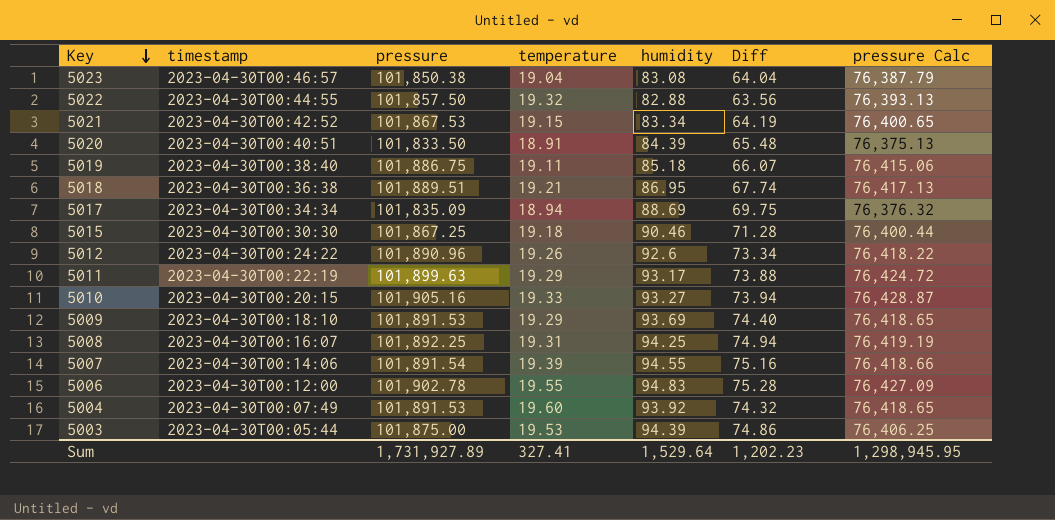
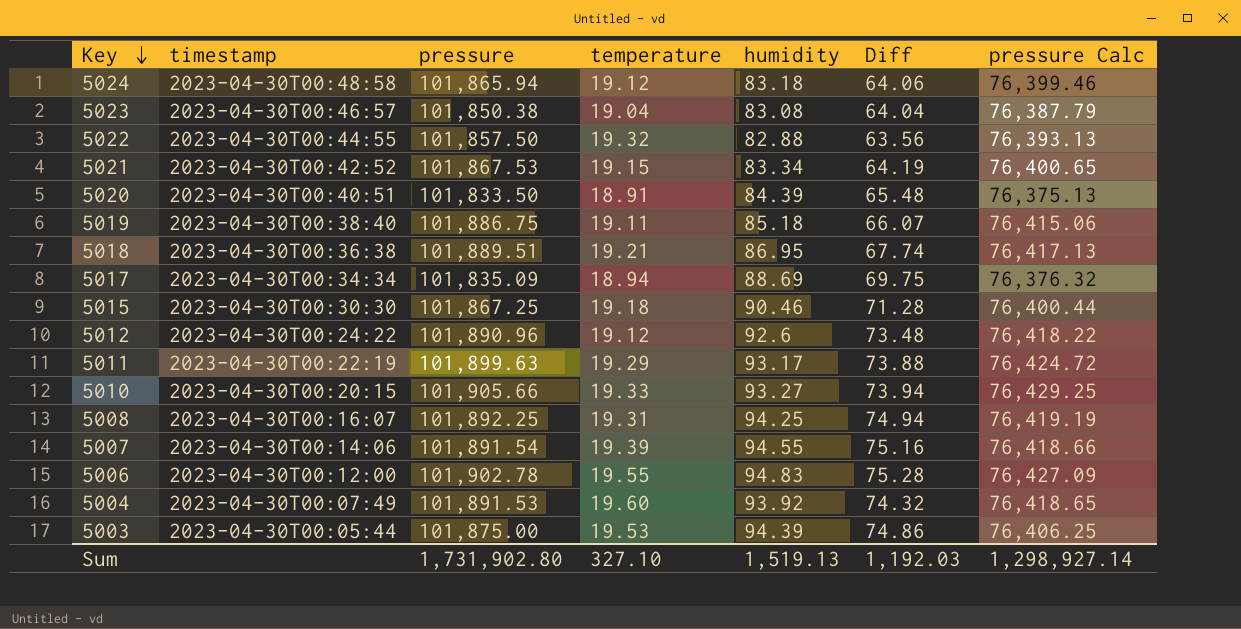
row 5009: 2023-04-30T00:18:10 | 101,891.53 | 19.29 | 93.69 | 74.40 | 76,418.65 -> none
row 5024: none -> 2023-04-30T00:48:58 | 101,865.94 | 19.12 | 83.18 | 64.06 | 76,399.46
5012 | temperature: 19.26 -> 19.12
5012 | Diff: 73.34 -> 73.48
5010 | pressure: 101,905.16 -> 101,905.66
5010 | pressure Calc: 76,428.87 -> 76,429.25
Sum | pressure: 1,731,927.89 -> 1,731,902.80
Sum | temperature: 327.41 -> 327.10
Sum | humidity: 1,529.64 -> 1,519.13
Sum | Diff: 1,202.23 -> 1,192.03
Sum | pressure Calc: 1,298,945.95 -> 1,298,927.14

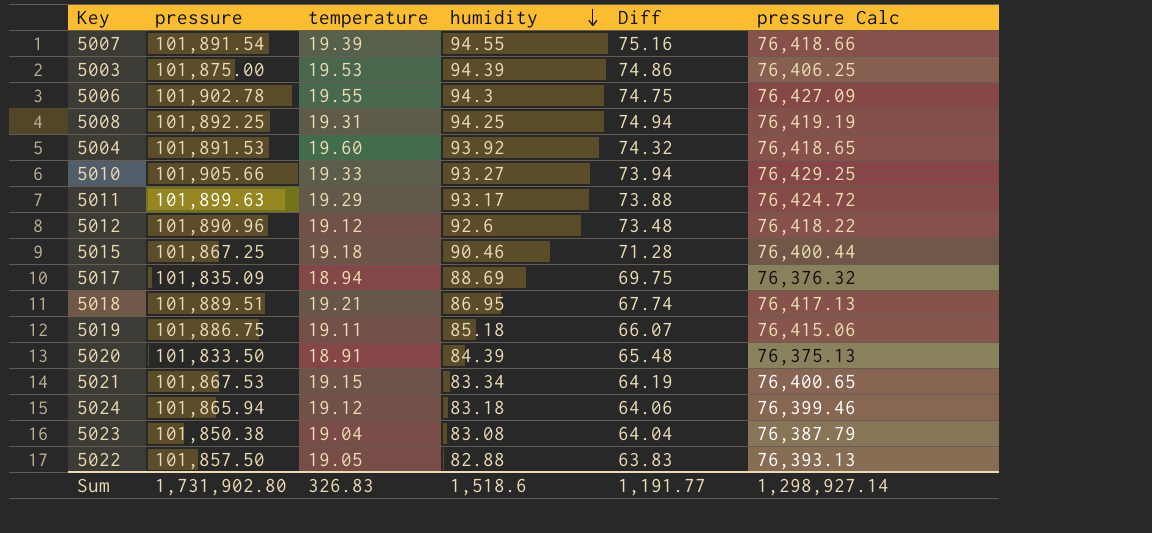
row order: Key descending -> humidity descending
column timestamp | position: 2 -> none
5006 | humidity: 94.83 -> 94.3
5006 | Diff: 75.28 -> 74.75
5022 | temperature: 19.32 -> 19.05
5022 | Diff: 63.56 -> 63.83
Sum | temperature: 327.10 -> 326.83
Sum | humidity: 1,519.13 -> 1,518.6
Sum | Diff: 1,192.03 -> 1,191.77

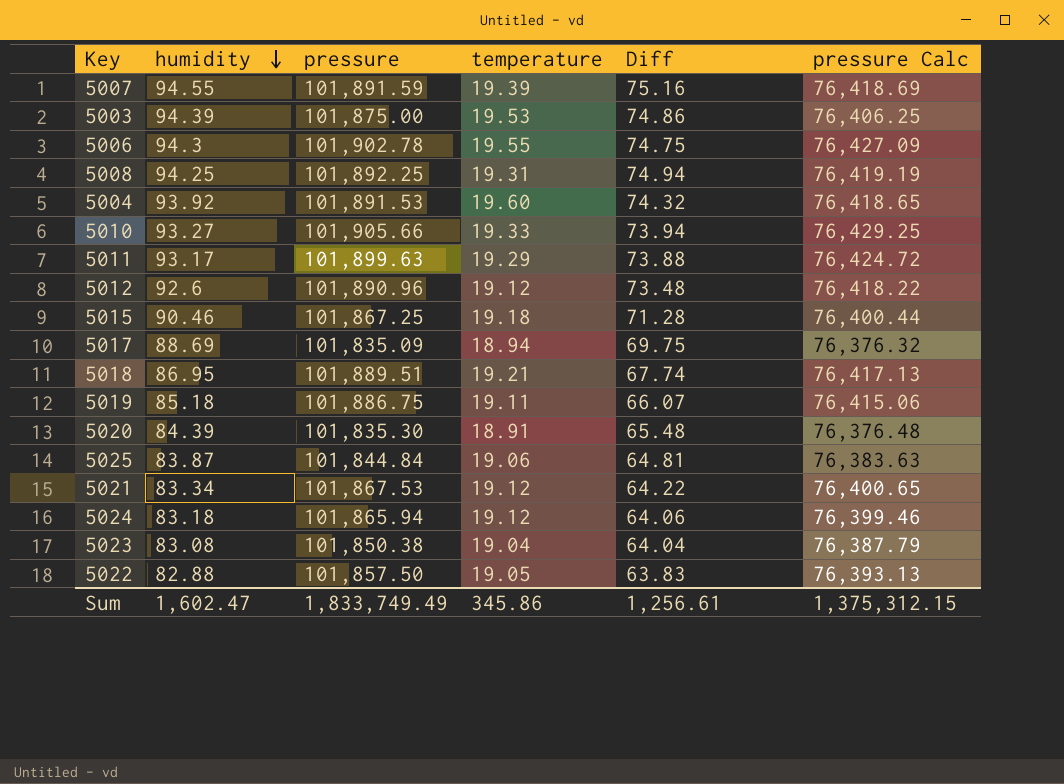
column humidity | position: 4 -> 2
5007 | pressure: 101,891.54 -> 101,891.59
5007 | pressure Calc: 76,418.66 -> 76,418.69
5020 | pressure: 101,833.50 -> 101,835.30
5020 | pressure Calc: 76,375.13 -> 76,376.48
row 5025: none -> 83.87 | 101,844.84 | 19.06 | 64.81 | 76,383.63
5021 | temperature: 19.15 -> 19.12
5021 | Diff: 64.19 -> 64.22
Sum | humidity: 1,518.6 -> 1,602.47
Sum | pressure: 1,731,902.80 -> 1,833,749.49
Sum | temperature: 326.83 -> 345.86
Sum | Diff: 1,191.77 -> 1,256.61
Sum | pressure Calc: 1,298,927.14 -> 1,375,312.15

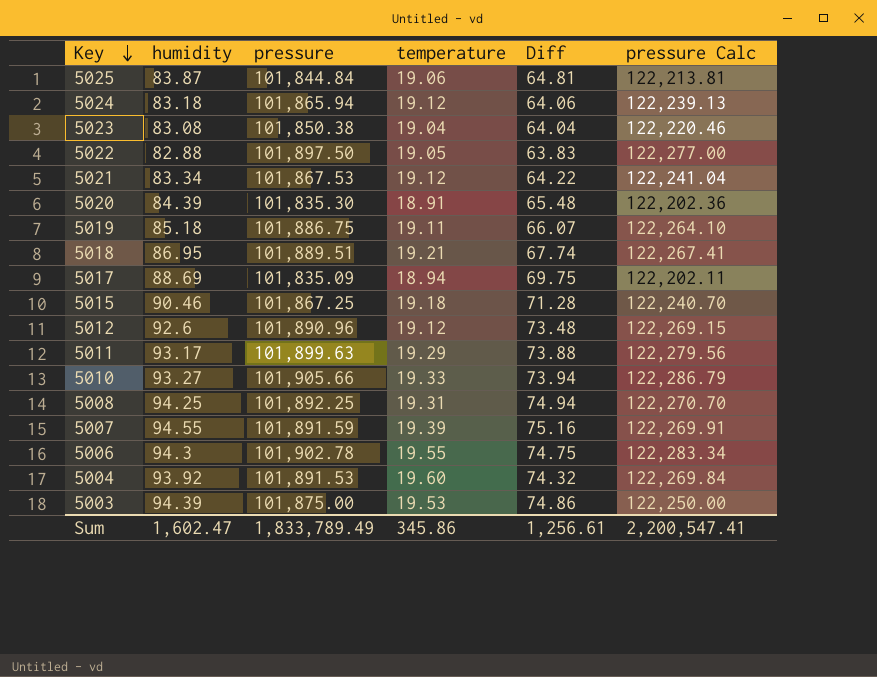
row order: humidity descending -> Key descending
column pressure Calc | formula: [pressure] * 0.75 -> [pressure] * 1.2
5022 | pressure: 101,857.50 -> 101,897.50
Sum | pressure: 1,833,749.49 -> 1,833,789.49
Sum | pressure Calc: 1,375,312.15 -> 2,200,547.41

